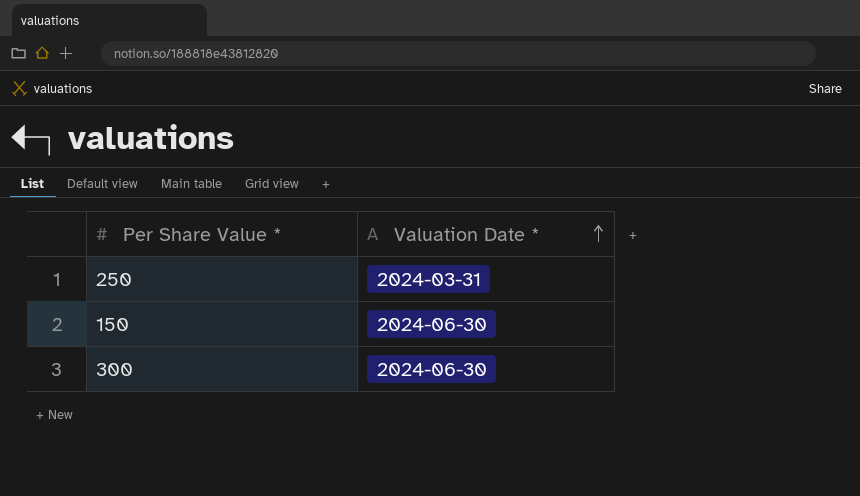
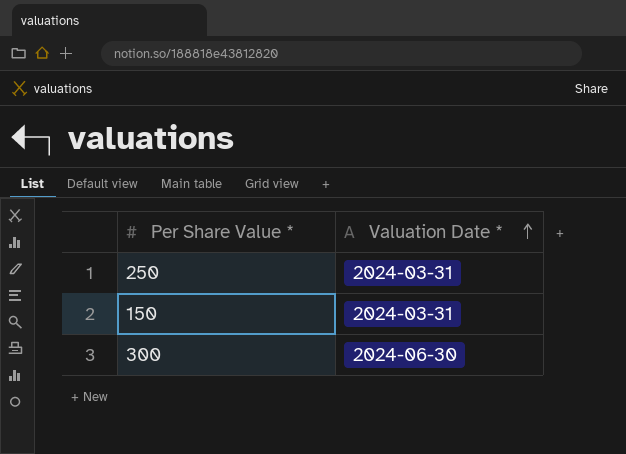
150 | Valuation Date *: 2024-06-30 -> 2024-03-31

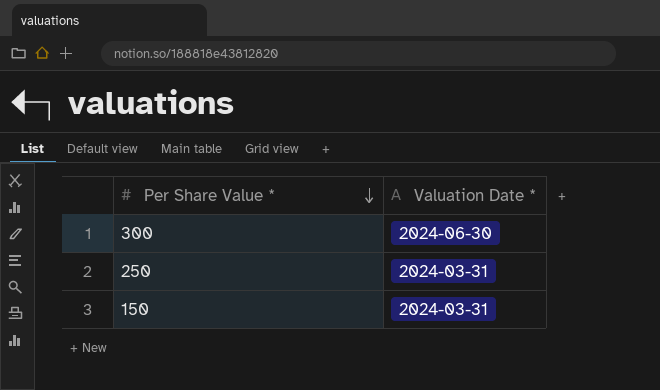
row order: Valuation Date * ascending -> Per Share Value * descending

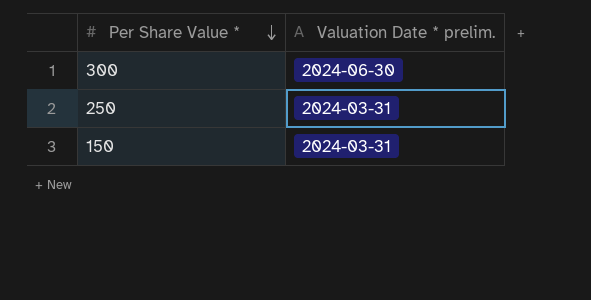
column name: Valuation Date * -> Valuation Date * prelim.

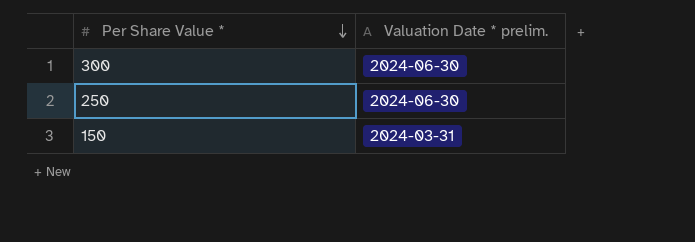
250 | Valuation Date * prelim.: 2024-03-31 -> 2024-06-30

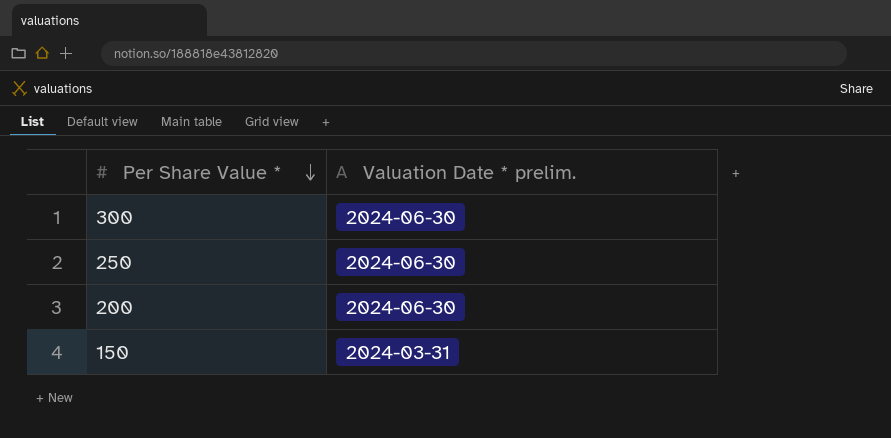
row 200: none -> 2024-06-30

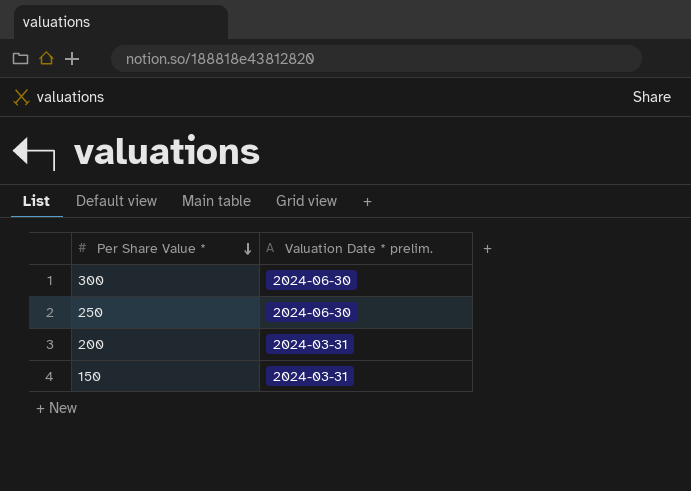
200 | Valuation Date * prelim.: 2024-06-30 -> 2024-03-31

